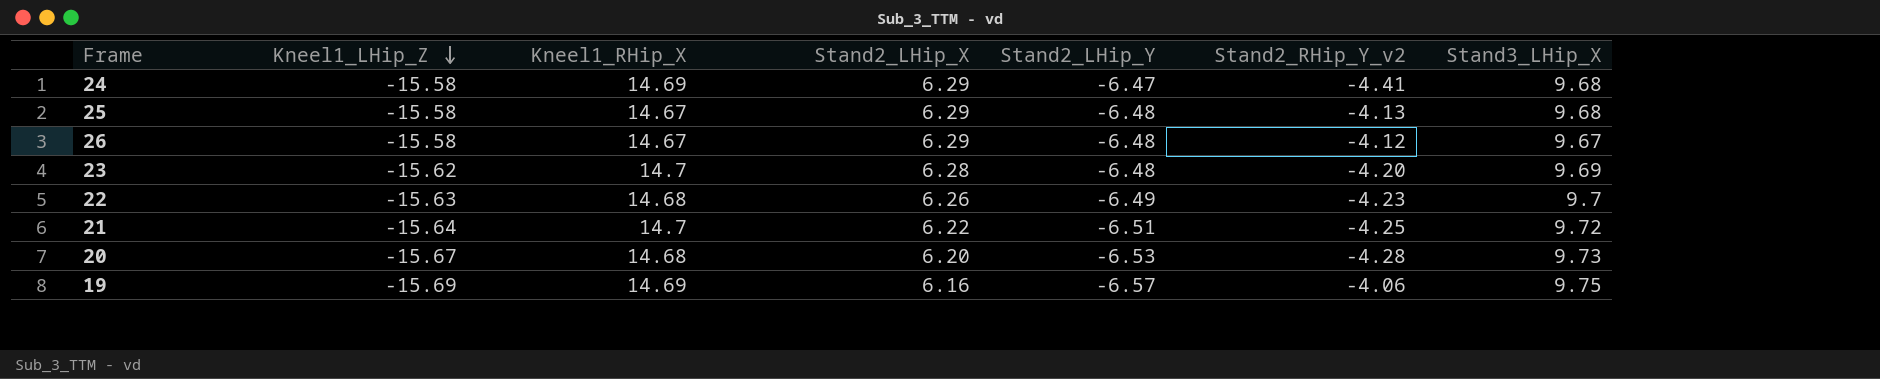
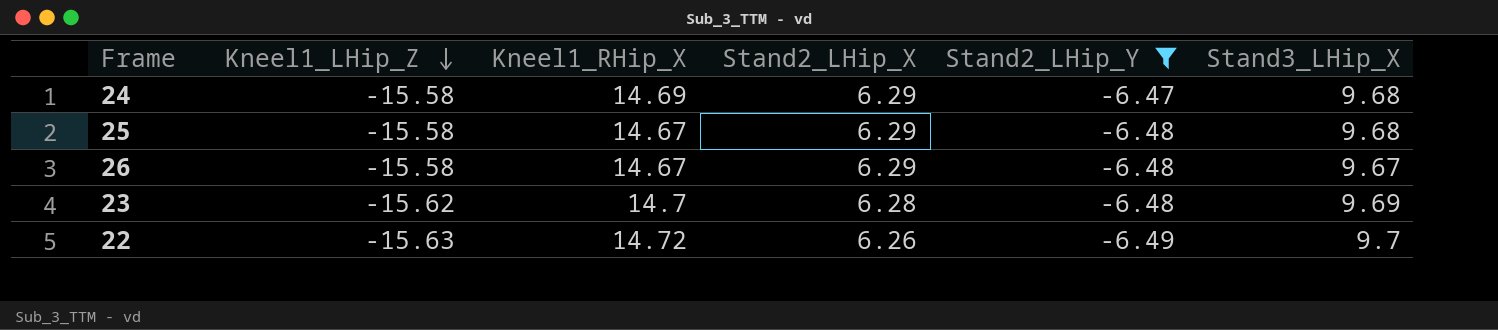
filter: none -> Stand2_LHip_Y >= -6.49
column Stand2_RHip_Y_v2 | position: 6 -> none
22 | Kneel1_RHip_X: 14.68 -> 14.72

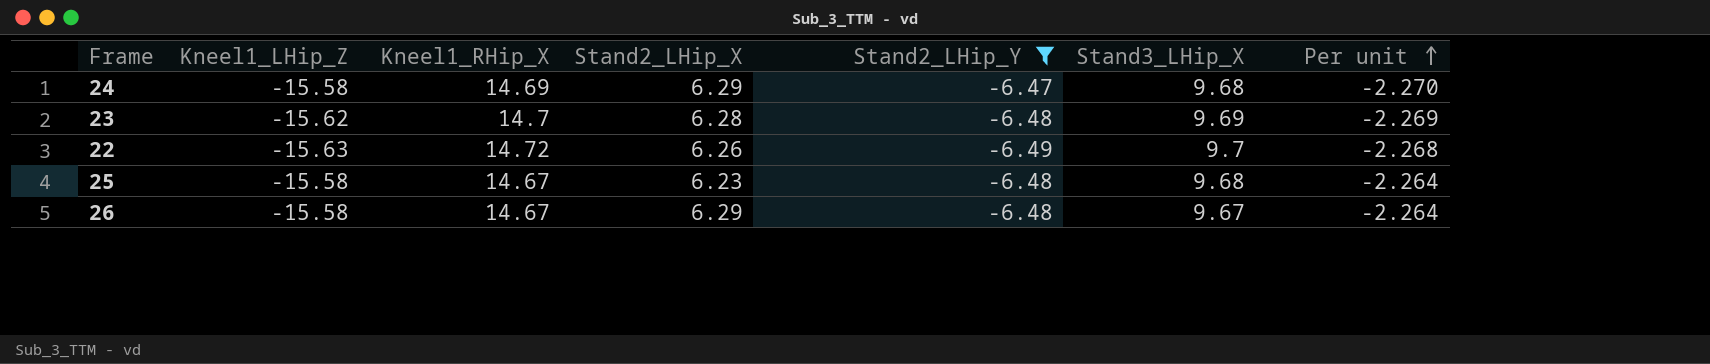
row order: Kneel1_LHip_Z descending -> Per unit ascending
column Per unit | formula: none -> [Kneel1_RHip_X] / [Stand2_LHip_Y]
25 | Stand2_LHip_X: 6.29 -> 6.23

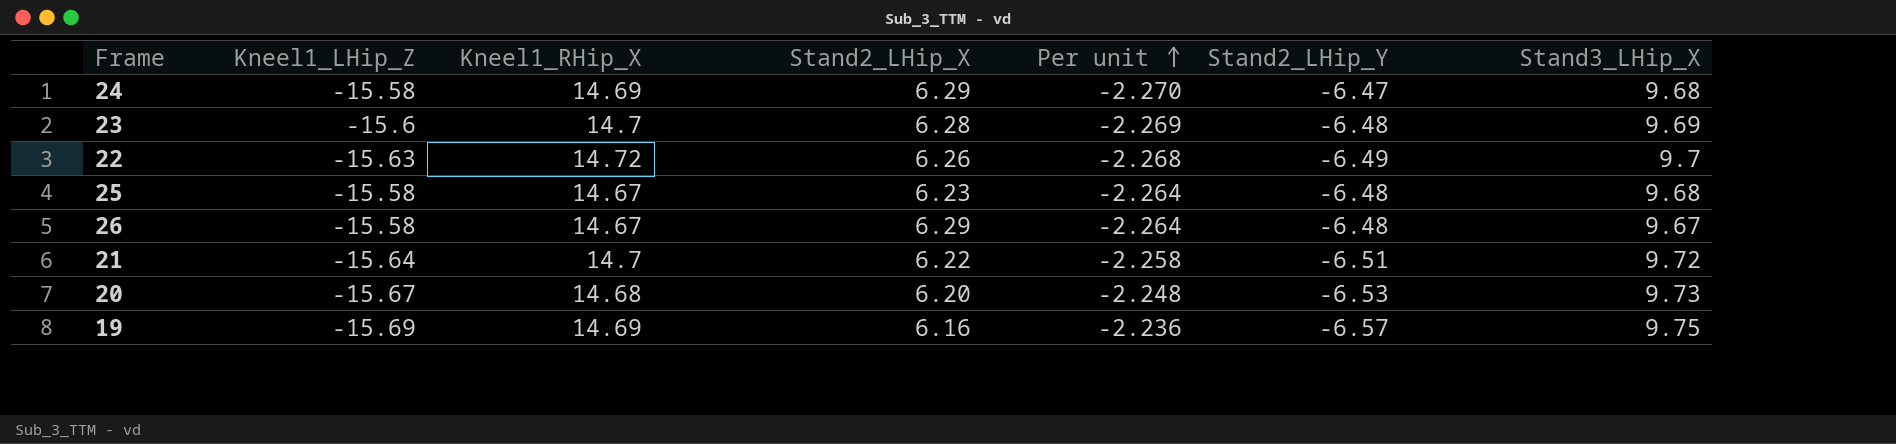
filter: Stand2_LHip_Y >= -6.49 -> none
column Per unit | position: 7 -> 5
23 | Kneel1_LHip_Z: -15.62 -> -15.6

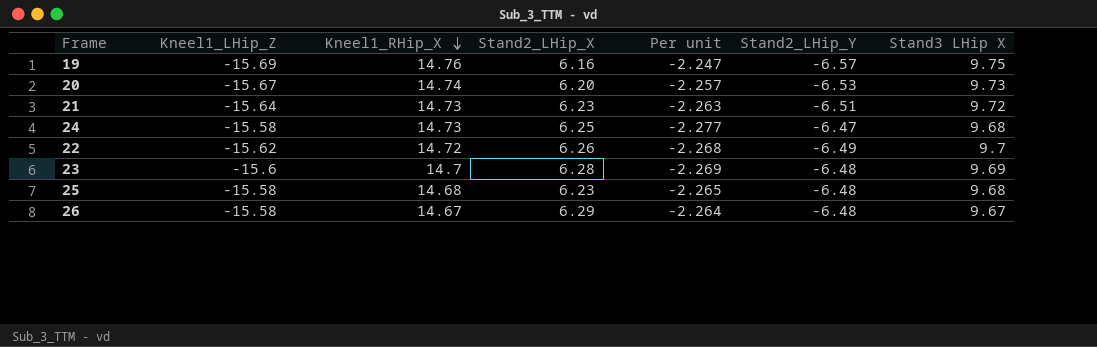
row order: Per unit ascending -> Kneel1_RHip_X descending
column name: Stand3_LHip_X -> Stand3 LHip X
19 | Kneel1_RHip_X: 14.69 -> 14.76
19 | Per unit: -2.236 -> -2.247
20 | Kneel1_RHip_X: 14.68 -> 14.74
20 | Per unit: -2.248 -> -2.257
21 | Kneel1_RHip_X: 14.7 -> 14.73
21 | Stand2_LHip_X: 6.22 -> 6.23
21 | Per unit: -2.258 -> -2.263
24 | Kneel1_RHip_X: 14.69 -> 14.73
24 | Stand2_LHip_X: 6.29 -> 6.25
24 | Per unit: -2.270 -> -2.277
22 | Kneel1_LHip_Z: -15.63 -> -15.62
25 | Kneel1_RHip_X: 14.67 -> 14.68
25 | Per unit: -2.264 -> -2.265

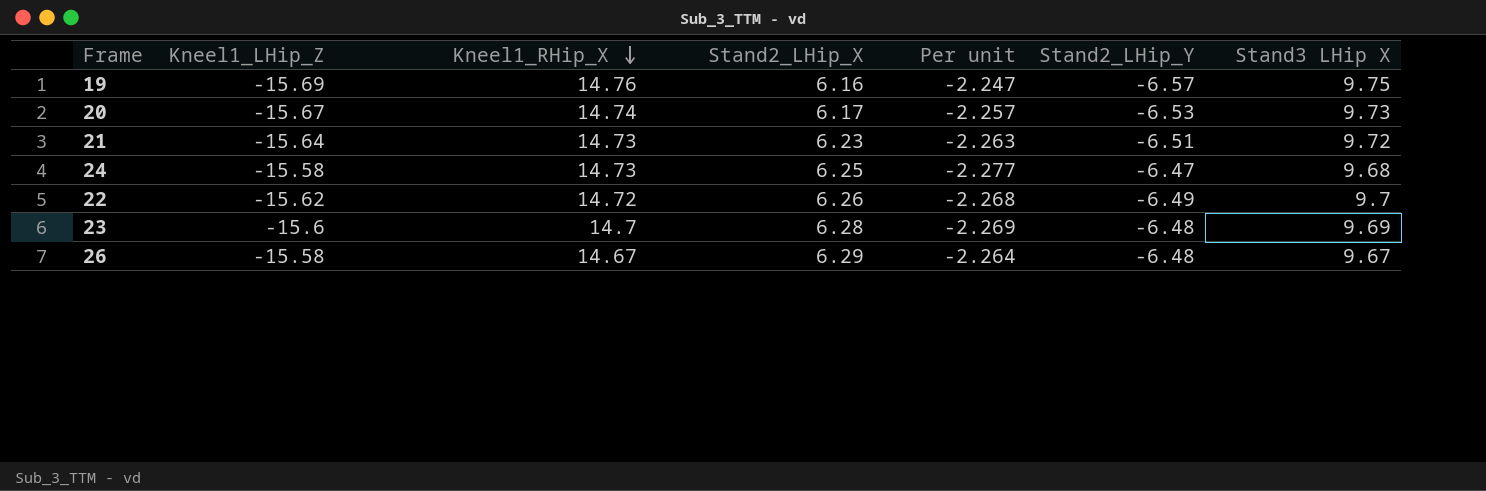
row 25: -15.58 | 14.68 | 6.23 | -2.265 | -6.48 | 9.68 -> none
20 | Stand2_LHip_X: 6.20 -> 6.17

